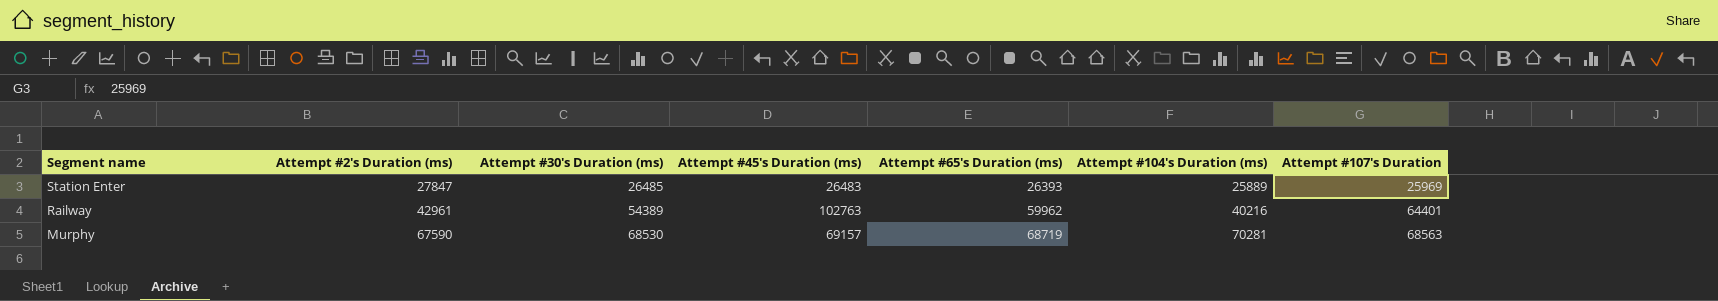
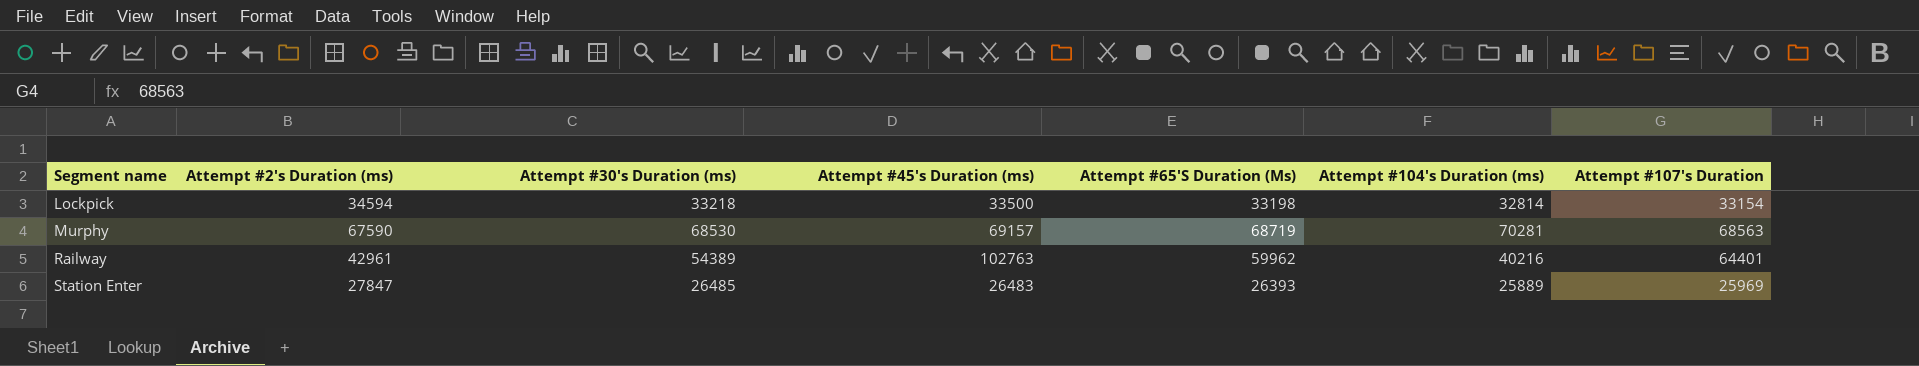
row order: Segment name descending -> Segment name ascending
column name: Attempt #65's Duration (ms) -> Attempt #65'S Duration (Ms)
row Lockpick: none -> 34594 | 33218 | 33500 | 33198 | 32814 | 33154

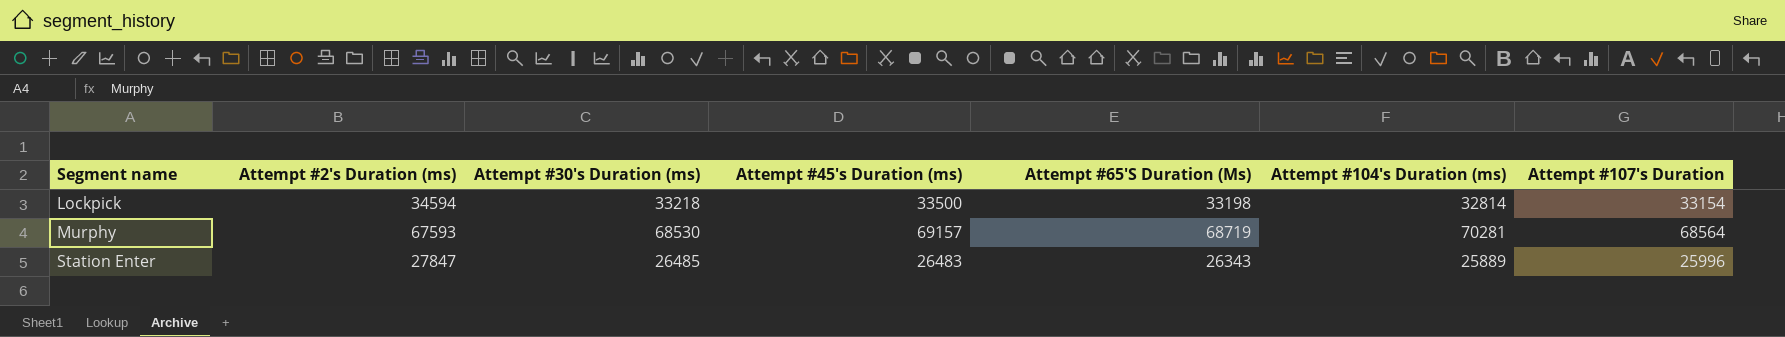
row Railway: 42961 | 54389 | 102763 | 59962 | 40216 | 64401 -> none
Murphy | Attempt #2's Duration (ms): 67590 -> 67593
Murphy | Attempt #107's Duration: 68563 -> 68564
Station Enter | Attempt #65'S Duration (Ms): 26393 -> 26343
Station Enter | Attempt #107's Duration: 25969 -> 25996

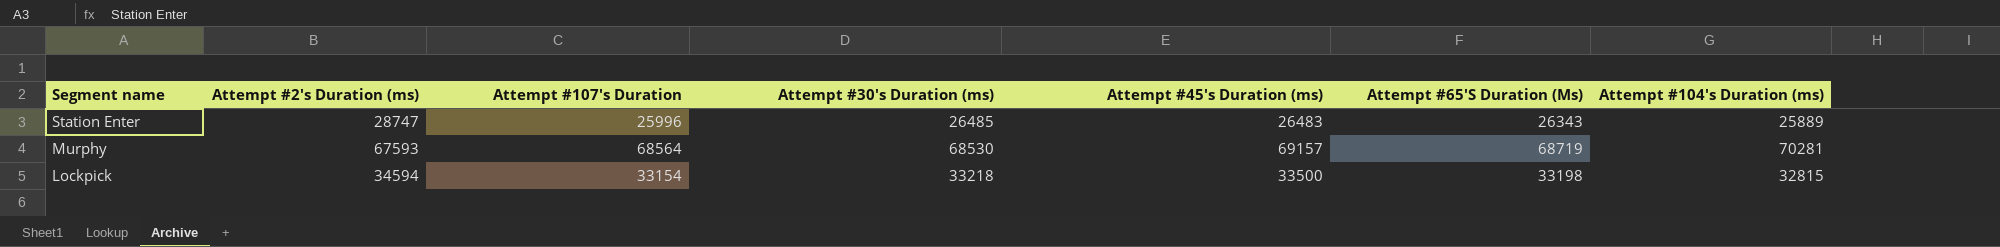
row order: Segment name ascending -> Segment name descending
column Attempt #107's Duration | position: 7 -> 3
Station Enter | Attempt #2's Duration (ms): 27847 -> 28747
Lockpick | Attempt #104's Duration (ms): 32814 -> 32815

